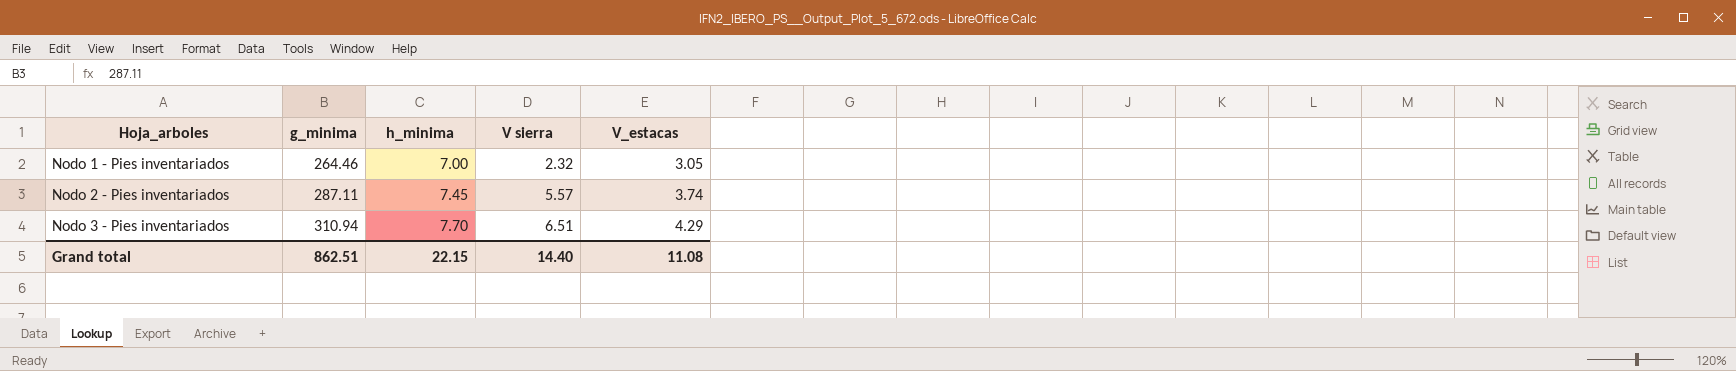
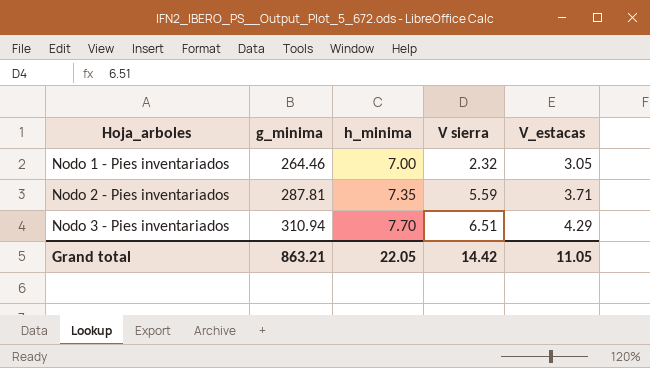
Nodo 2 - Pies inventariados | g_minima: 287.11 -> 287.81
Nodo 2 - Pies inventariados | h_minima: 7.45 -> 7.35
Nodo 2 - Pies inventariados | V sierra: 5.57 -> 5.59
Nodo 2 - Pies inventariados | V_estacas: 3.74 -> 3.71
Grand total | g_minima: 862.51 -> 863.21
Grand total | h_minima: 22.15 -> 22.05
Grand total | V sierra: 14.40 -> 14.42
Grand total | V_estacas: 11.08 -> 11.05

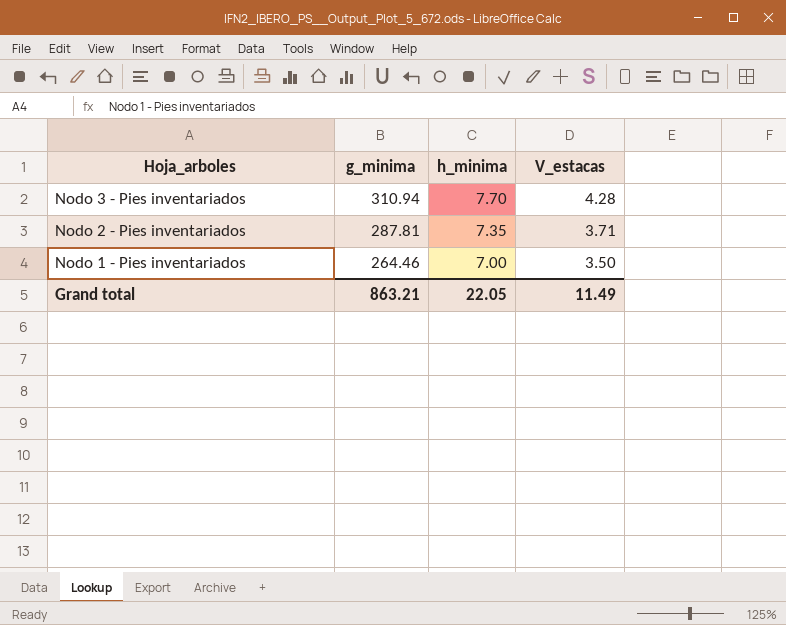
row order: Hoja_arboles ascending -> Hoja_arboles descending
column V sierra | position: 4 -> none
Nodo 3 - Pies inventariados | V_estacas: 4.29 -> 4.28
Nodo 1 - Pies inventariados | V_estacas: 3.05 -> 3.50
Grand total | V_estacas: 11.05 -> 11.49

